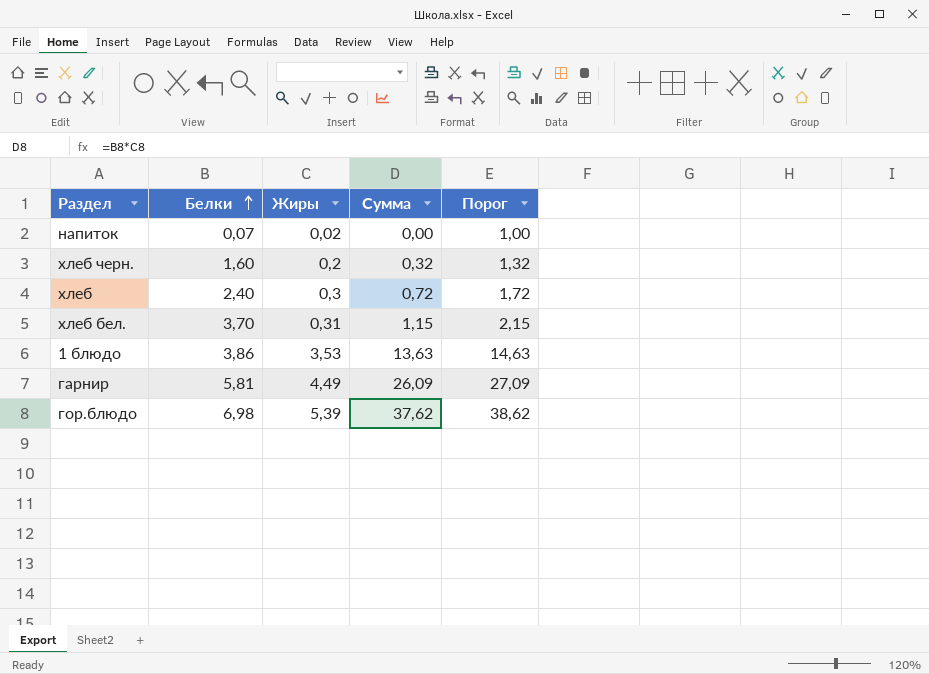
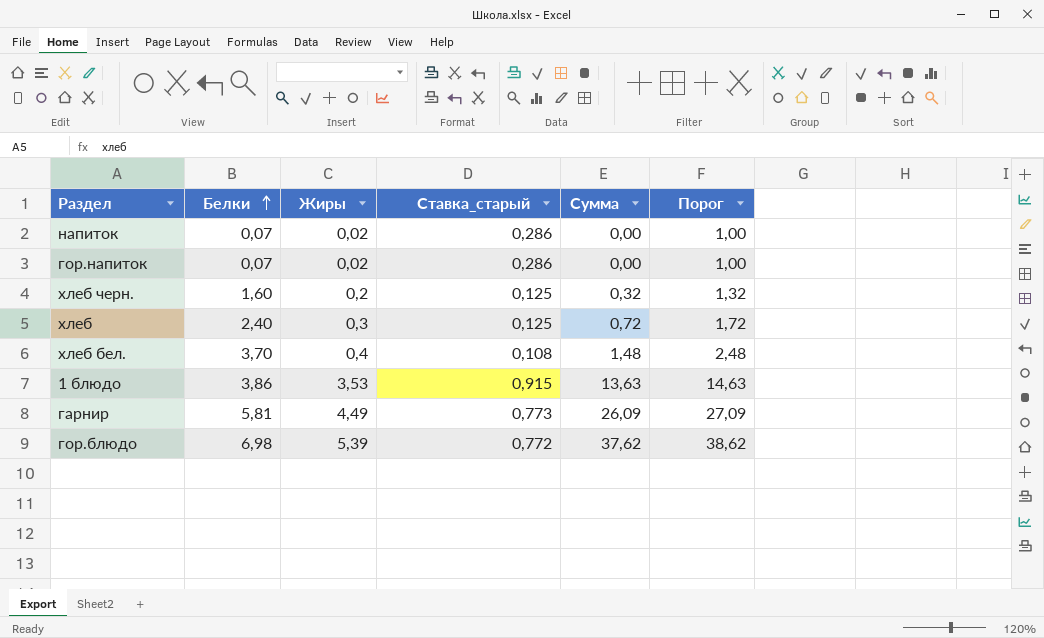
column Ставка_старый | formula: none -> [Жиры] / [Белки]
row гор.напиток: none -> 0,07 | 0,02 | 0,286 | 0,00 | 1,00
хлеб бел. | Жиры: 0,31 -> 0,4
хлеб бел. | Сумма: 1,15 -> 1,48
хлеб бел. | Порог: 2,15 -> 2,48

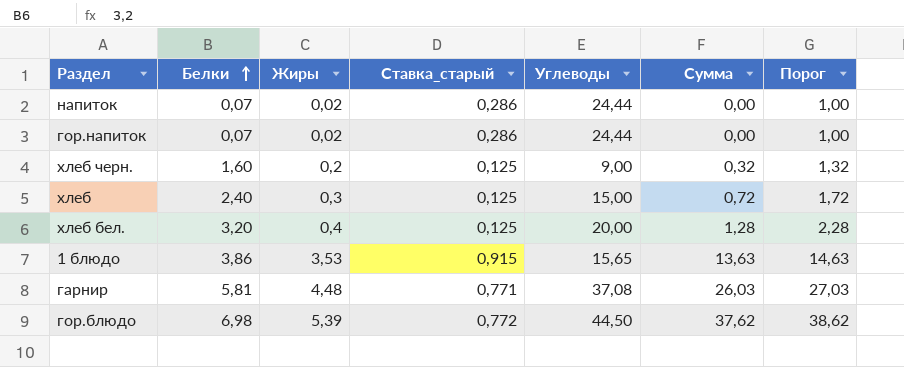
column Углеводы | position: none -> 5
хлеб бел. | Белки: 3,70 -> 3,20
хлеб бел. | Ставка_старый: 0,108 -> 0,125
хлеб бел. | Сумма: 1,48 -> 1,28
хлеб бел. | Порог: 2,48 -> 2,28
гарнир | Жиры: 4,49 -> 4,48
гарнир | Ставка_старый: 0,773 -> 0,771
гарнир | Сумма: 26,09 -> 26,03
гарнир | Порог: 27,09 -> 27,03

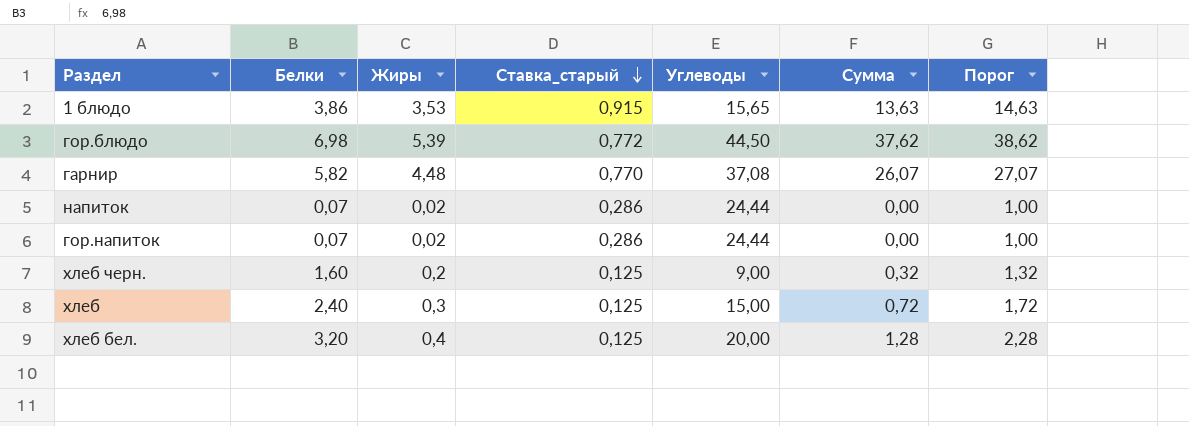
row order: Белки ascending -> Ставка_старый descending
гарнир | Белки: 5,81 -> 5,82
гарнир | Ставка_старый: 0,771 -> 0,770
гарнир | Сумма: 26,03 -> 26,07
гарнир | Порог: 27,03 -> 27,07

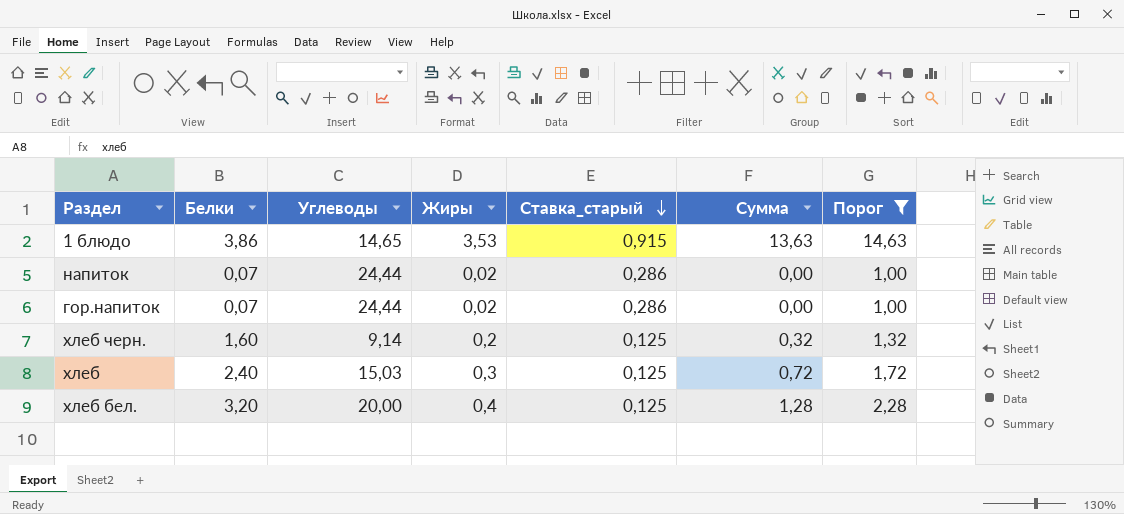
filter: none -> Порог <= 14,63
column Углеводы | position: 5 -> 3
1 блюдо | Углеводы: 15,65 -> 14,65
хлеб черн. | Углеводы: 9,00 -> 9,14
хлеб | Углеводы: 15,00 -> 15,03

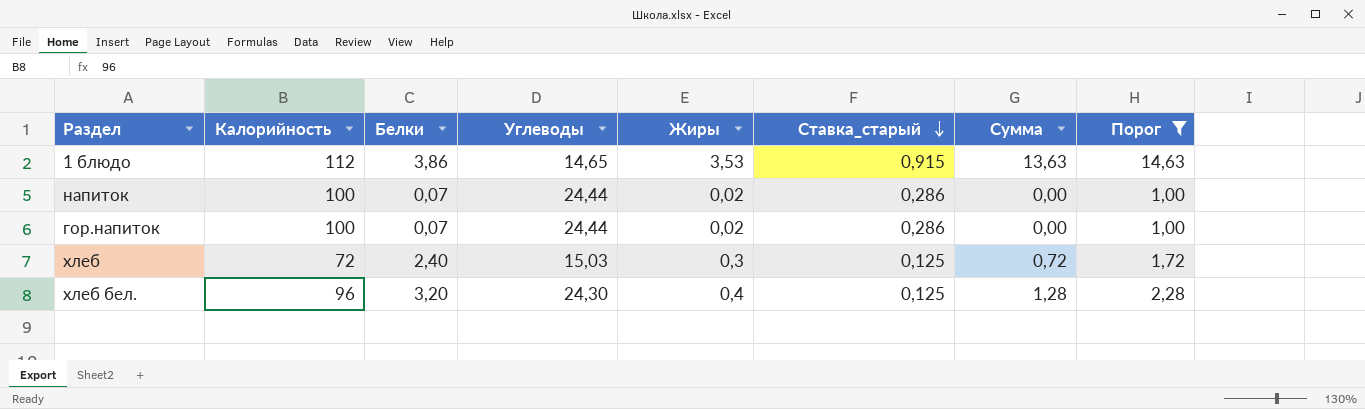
column Калорийность | position: none -> 2
row хлеб черн.: 1,60 | 9,14 | 0,2 | 0,125 | 0,32 | 1,32 -> none
хлеб бел. | Углеводы: 20,00 -> 24,30

